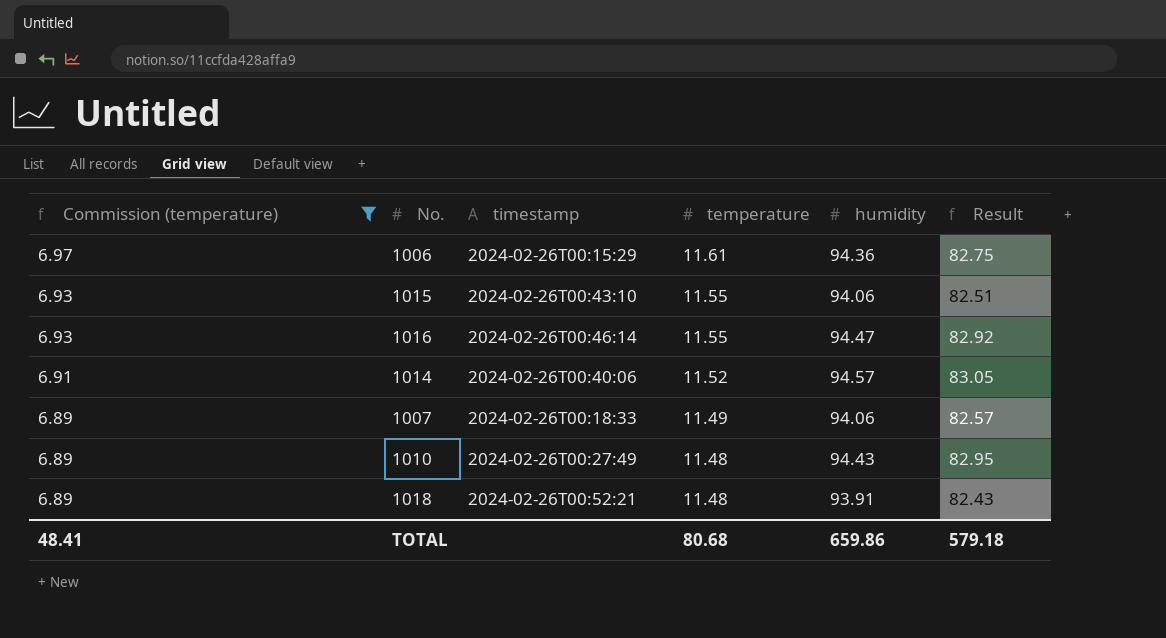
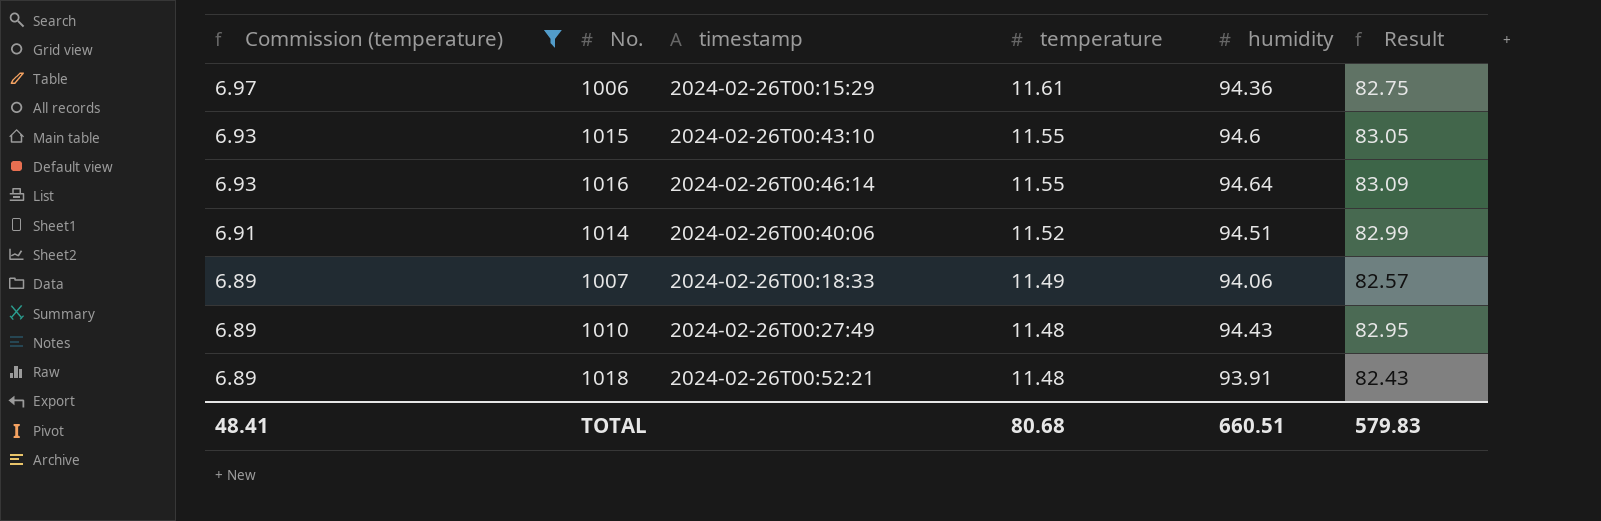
1015 | humidity: 94.06 -> 94.6
1015 | Result: 82.51 -> 83.05
1016 | humidity: 94.47 -> 94.64
1016 | Result: 82.92 -> 83.09
1014 | humidity: 94.57 -> 94.51
1014 | Result: 83.05 -> 82.99
TOTAL | humidity: 659.86 -> 660.51
TOTAL | Result: 579.18 -> 579.83

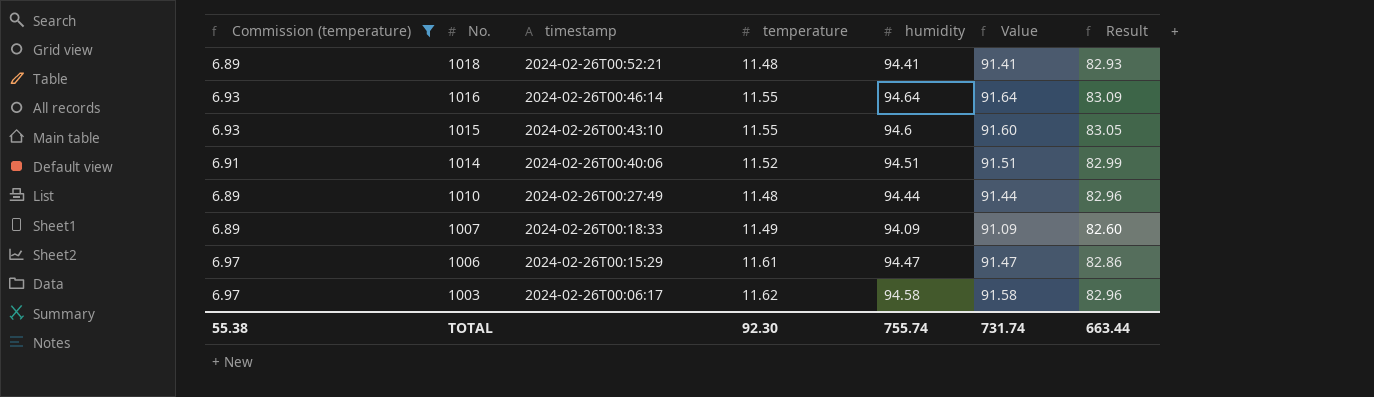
row order: Commission (temperature) descending -> No. descending
column Value | formula: none -> [humidity] - 3
1018 | humidity: 93.91 -> 94.41
1018 | Result: 82.43 -> 82.93
1010 | humidity: 94.43 -> 94.44
1010 | Result: 82.95 -> 82.96
1007 | humidity: 94.06 -> 94.09
1007 | Result: 82.57 -> 82.60
1006 | humidity: 94.36 -> 94.47
1006 | Result: 82.75 -> 82.86
row 1003: none -> 6.97 | 2024-02-26T00:06:17 | 11.62 | 94.58 | 91.58 | 82.96
TOTAL | Commission (temperature): 48.41 -> 55.38
TOTAL | temperature: 80.68 -> 92.30
TOTAL | humidity: 660.51 -> 755.74
TOTAL | Result: 579.83 -> 663.44

